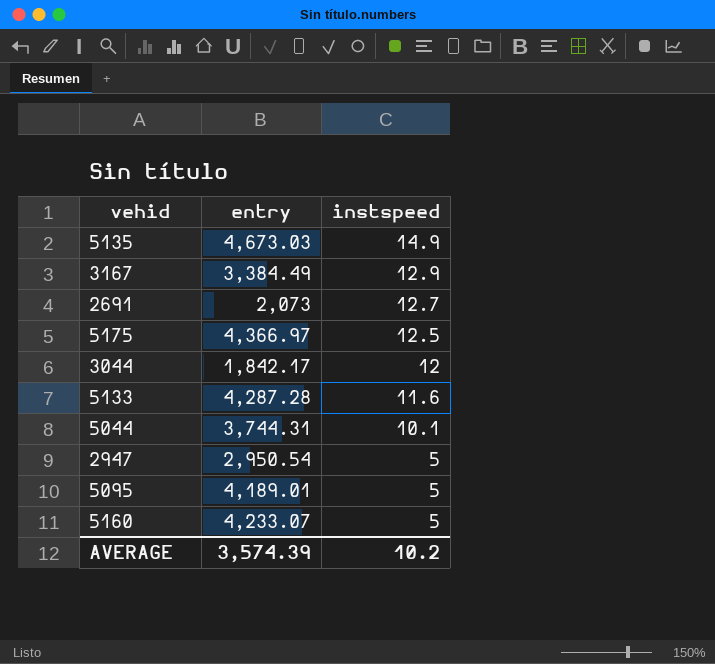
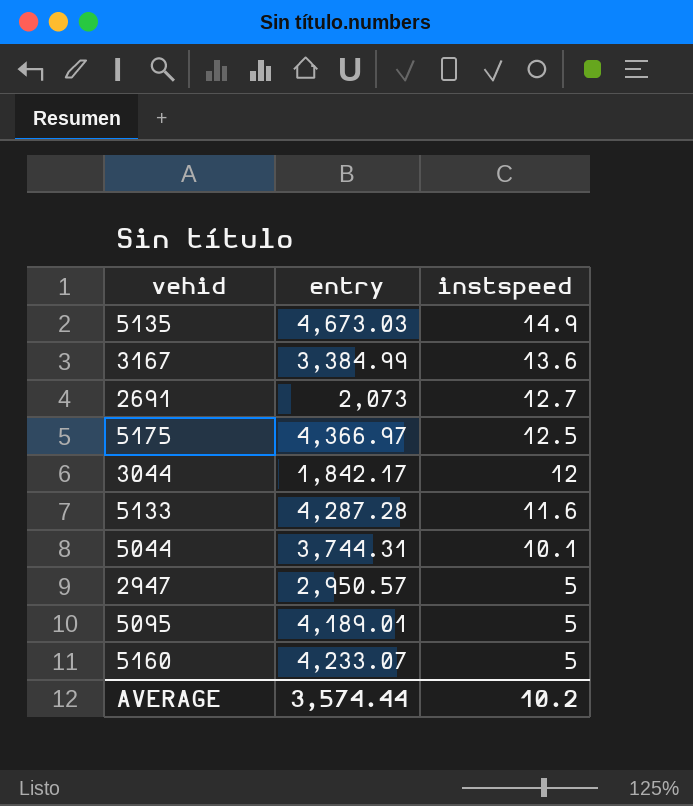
3167 | entry: 3,384.49 -> 3,384.99
3167 | instspeed: 12.9 -> 13.6
2947 | entry: 2,950.54 -> 2,950.57
AVERAGE | entry: 3,574.39 -> 3,574.44

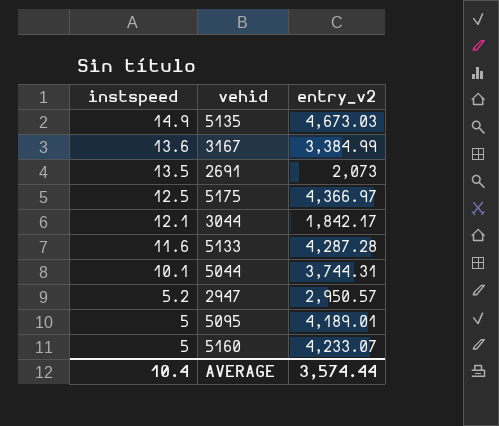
column instspeed | position: 3 -> 1
column name: entry -> entry_v2
2691 | instspeed: 12.7 -> 13.5
3044 | instspeed: 12 -> 12.1
2947 | instspeed: 5 -> 5.2
AVERAGE | instspeed: 10.2 -> 10.4

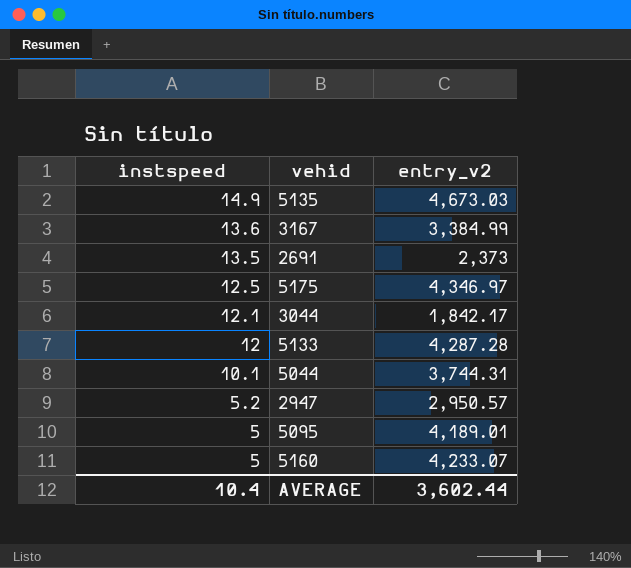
2691 | entry_v2: 2,073 -> 2,373
5175 | entry_v2: 4,366.97 -> 4,346.97
5133 | instspeed: 11.6 -> 12
AVERAGE | entry_v2: 3,574.44 -> 3,602.44

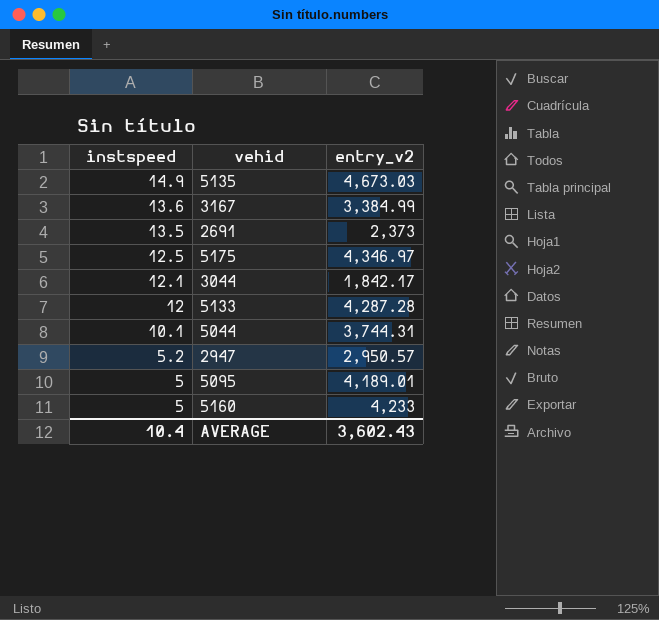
5160 | entry_v2: 4,233.07 -> 4,233
AVERAGE | entry_v2: 3,602.44 -> 3,602.43

